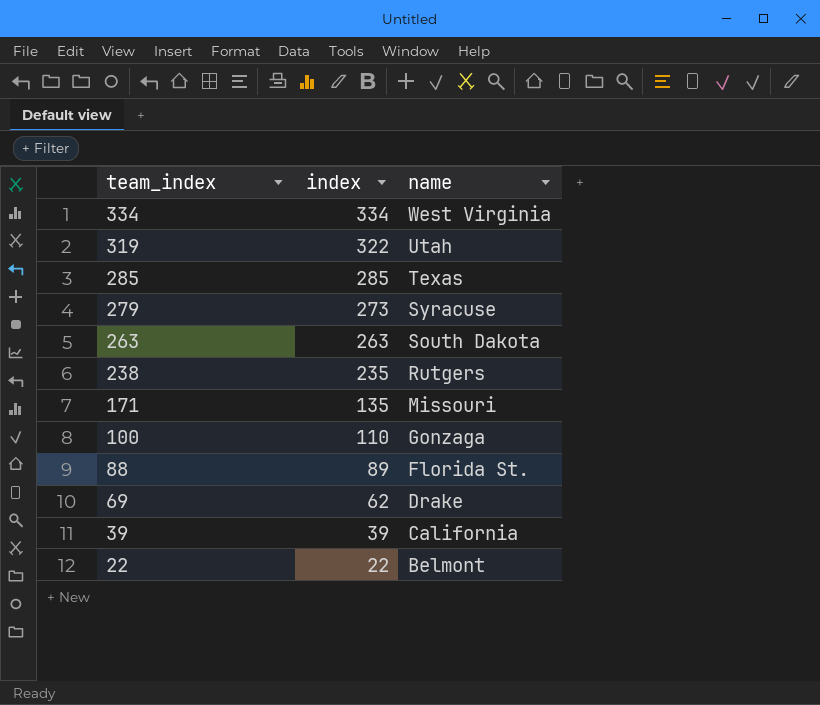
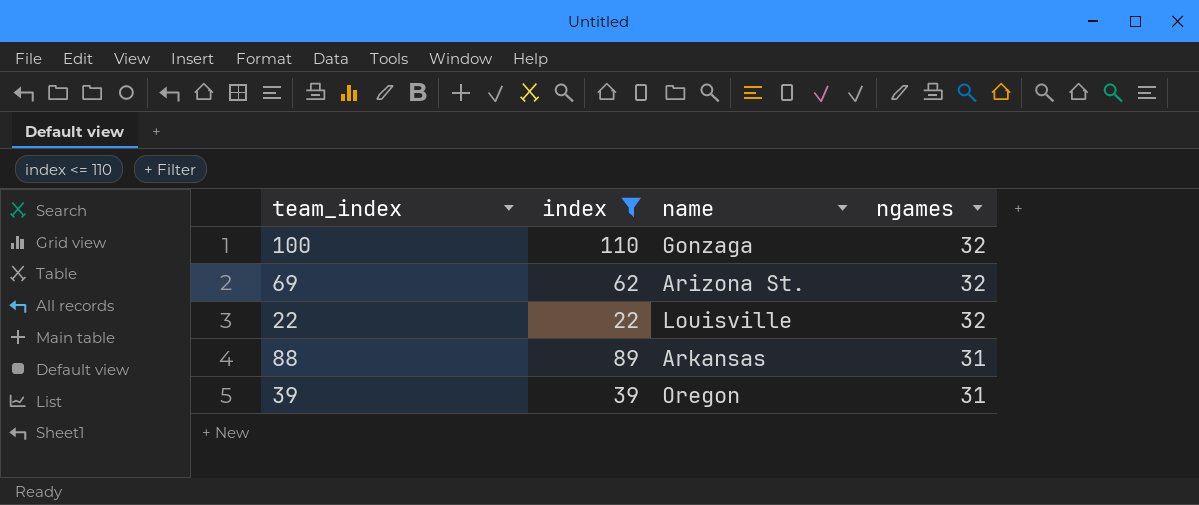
filter: none -> index <= 110
row order: team_index descending -> ngames descending
column ngames | position: none -> 4
69 | name: Drake -> Arizona St.
22 | name: Belmont -> Louisville
88 | name: Florida St. -> Arkansas
39 | name: California -> Oregon

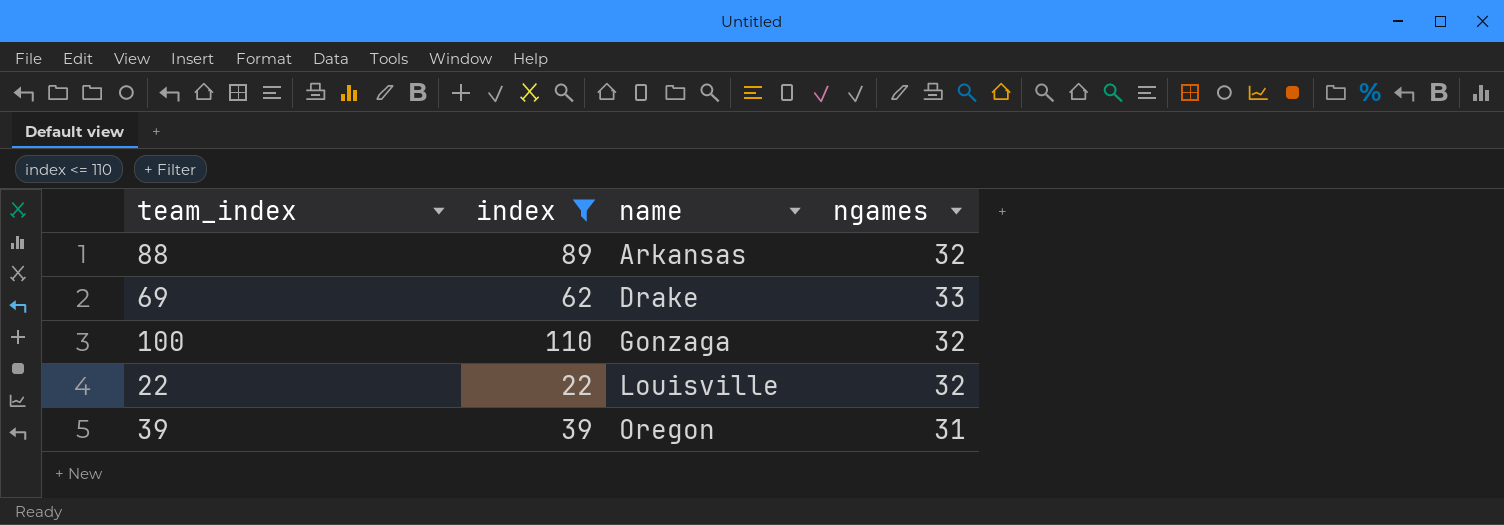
row order: ngames descending -> name ascending
88 | ngames: 31 -> 32
69 | name: Arizona St. -> Drake
69 | ngames: 32 -> 33

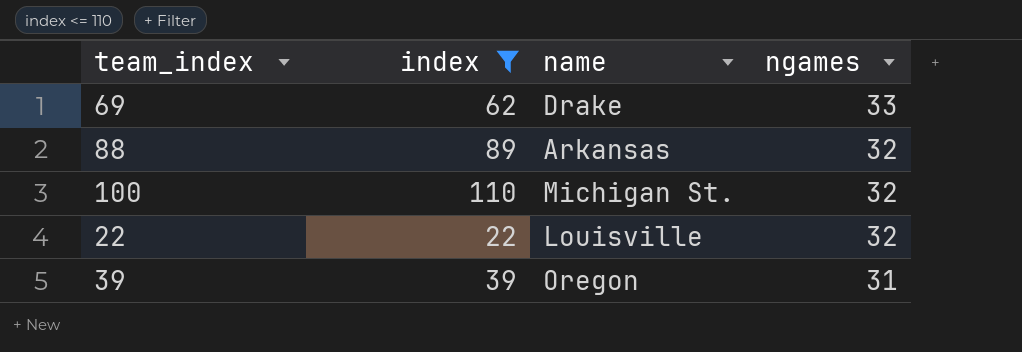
row order: name ascending -> ngames descending
100 | name: Gonzaga -> Michigan St.

